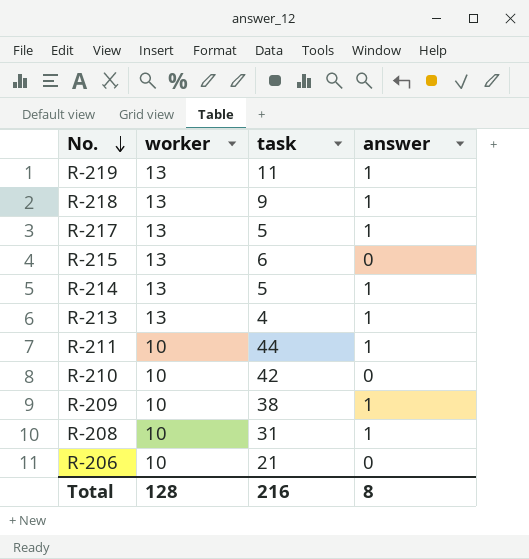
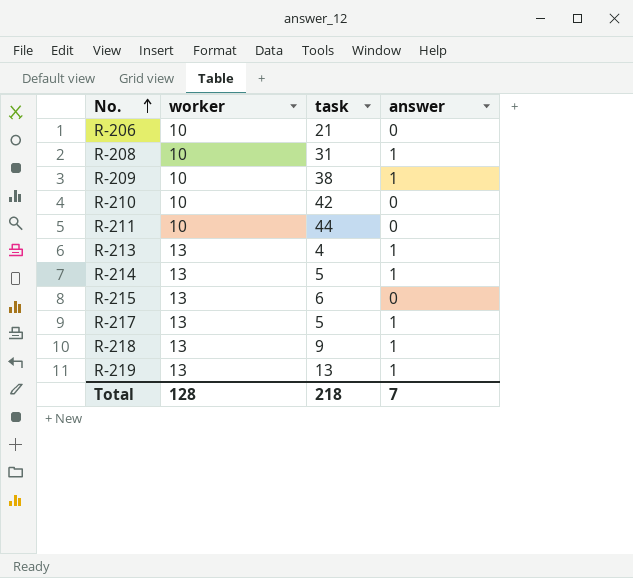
row order: No. descending -> No. ascending
R-211 | answer: 1 -> 0
R-219 | task: 11 -> 13
Total | task: 216 -> 218
Total | answer: 8 -> 7

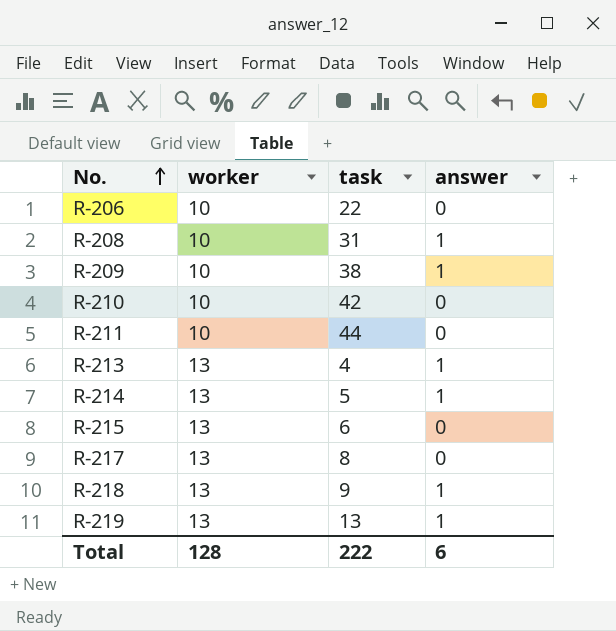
R-206 | task: 21 -> 22
R-217 | task: 5 -> 8
R-217 | answer: 1 -> 0
Total | task: 218 -> 222
Total | answer: 7 -> 6

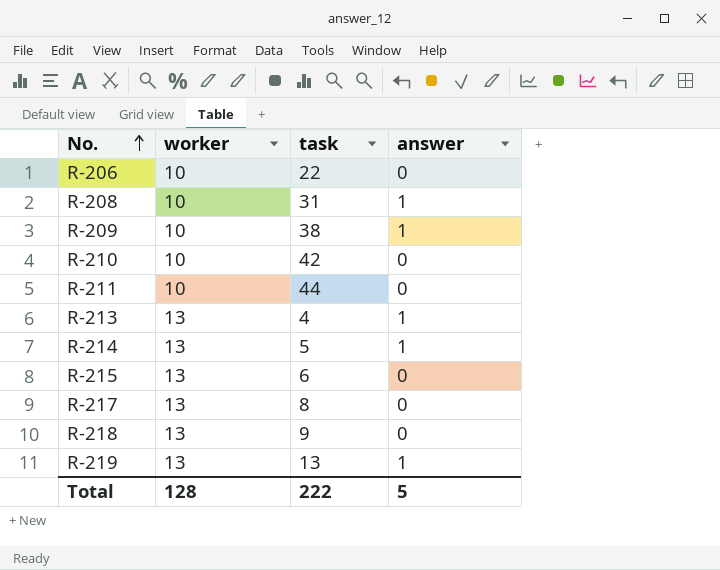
R-218 | answer: 1 -> 0
Total | answer: 6 -> 5

